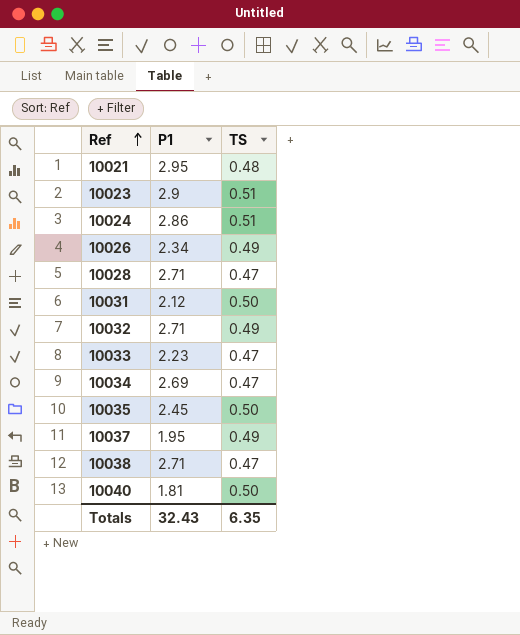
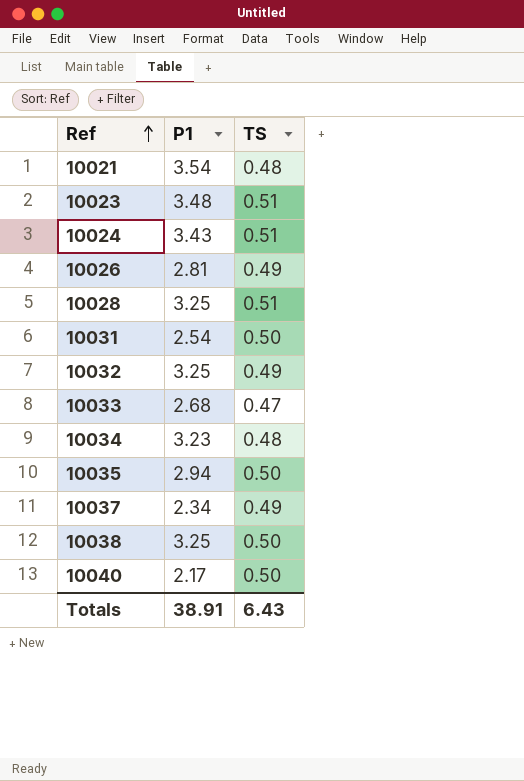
10021 | P1: 2.95 -> 3.54
10023 | P1: 2.9 -> 3.48
10024 | P1: 2.86 -> 3.43
10026 | P1: 2.34 -> 2.81
10028 | P1: 2.71 -> 3.25
10028 | TS: 0.47 -> 0.51
10031 | P1: 2.12 -> 2.54
10032 | P1: 2.71 -> 3.25
10033 | P1: 2.23 -> 2.68
10034 | P1: 2.69 -> 3.23
10034 | TS: 0.47 -> 0.48
10035 | P1: 2.45 -> 2.94
10037 | P1: 1.95 -> 2.34
10038 | P1: 2.71 -> 3.25
10038 | TS: 0.47 -> 0.50
10040 | P1: 1.81 -> 2.17
Totals | P1: 32.43 -> 38.91
Totals | TS: 6.35 -> 6.43

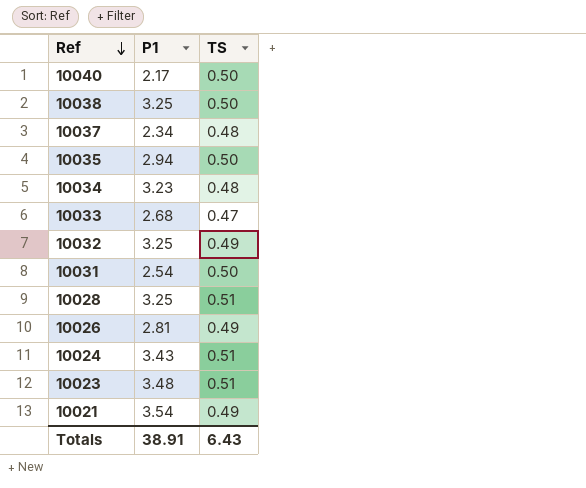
row order: Ref ascending -> Ref descending
10037 | TS: 0.49 -> 0.48
10021 | TS: 0.48 -> 0.49

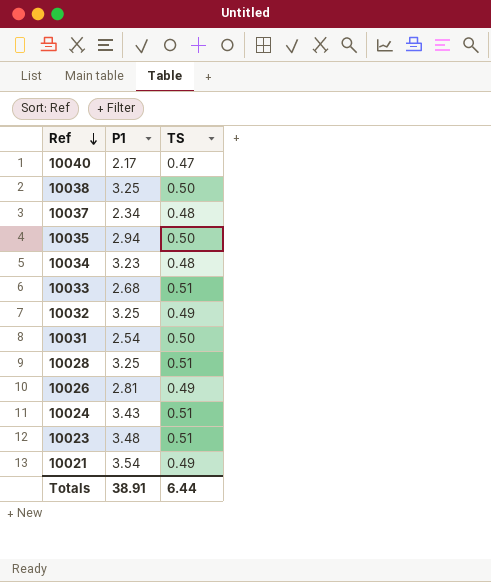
10040 | TS: 0.50 -> 0.47
10033 | TS: 0.47 -> 0.51
Totals | TS: 6.43 -> 6.44

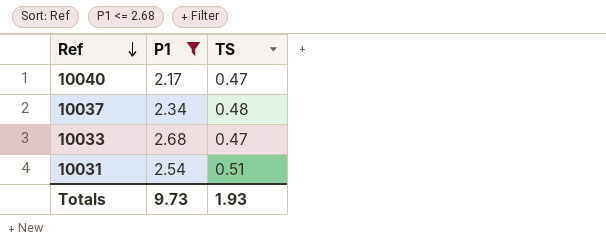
filter: none -> P1 <= 2.68
10033 | TS: 0.51 -> 0.47
10031 | TS: 0.50 -> 0.51
Totals | P1: 38.91 -> 9.73
Totals | TS: 6.44 -> 1.93

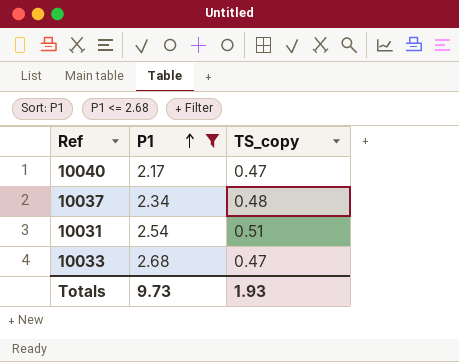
row order: Ref descending -> P1 ascending
column name: TS -> TS_copy

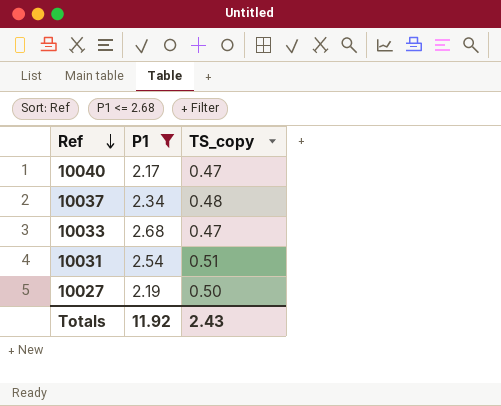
row order: P1 ascending -> Ref descending
row 10027: none -> 2.19 | 0.50
Totals | P1: 9.73 -> 11.92
Totals | TS_copy: 1.93 -> 2.43

